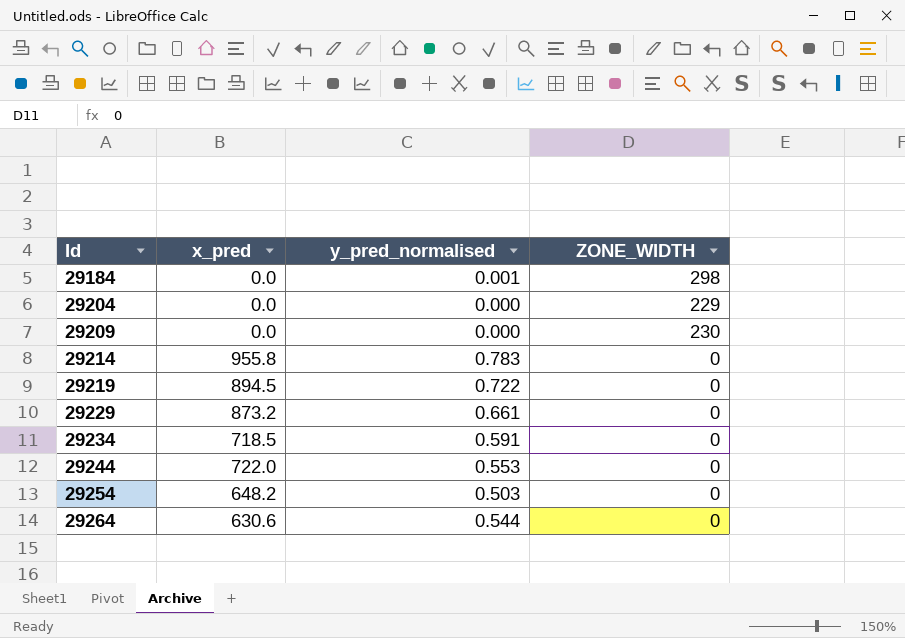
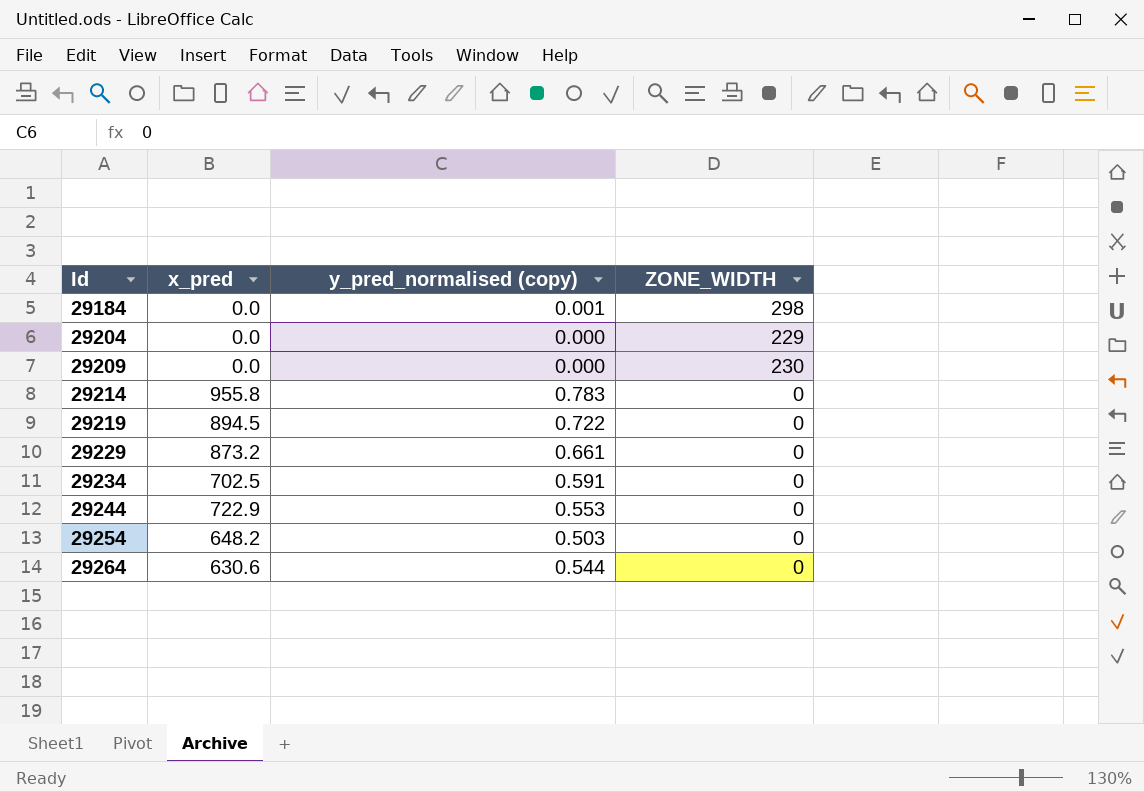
column name: y_pred_normalised -> y_pred_normalised (copy)
29234 | x_pred: 718.5 -> 702.5
29244 | x_pred: 722.0 -> 722.9

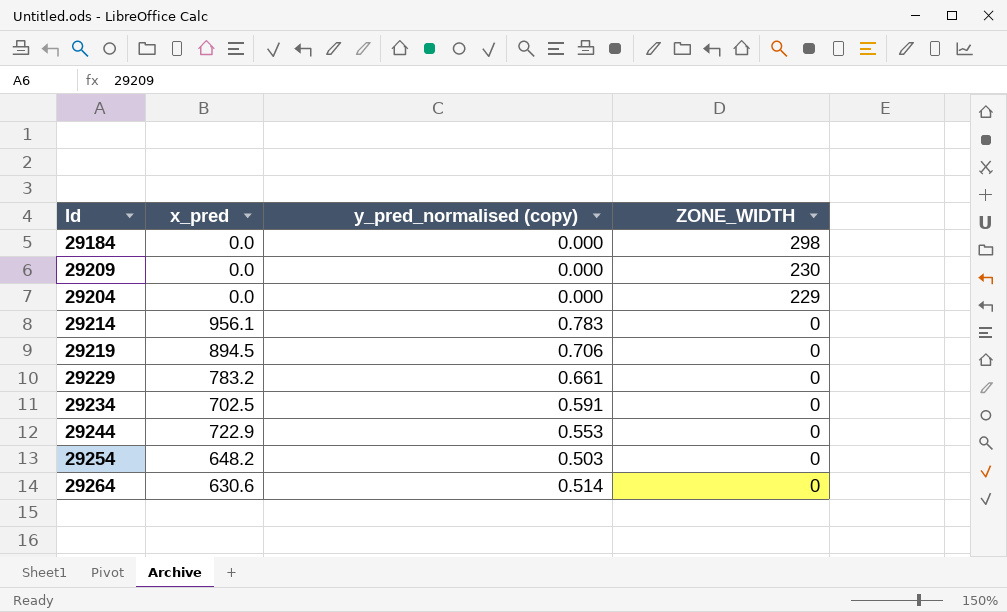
row order: Id ascending -> ZONE_WIDTH descending
29184 | y_pred_normalised (copy): 0.001 -> 0.000
29214 | x_pred: 955.8 -> 956.1
29219 | y_pred_normalised (copy): 0.722 -> 0.706
29229 | x_pred: 873.2 -> 783.2
29264 | y_pred_normalised (copy): 0.544 -> 0.514

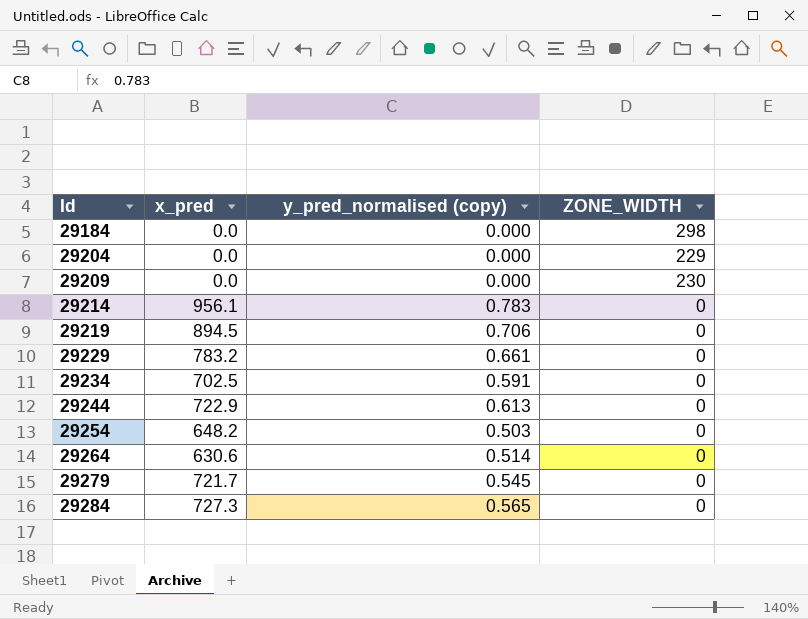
row order: ZONE_WIDTH descending -> Id ascending
29244 | y_pred_normalised (copy): 0.553 -> 0.613
row 29279: none -> 721.7 | 0.545 | 0
row 29284: none -> 727.3 | 0.565 | 0

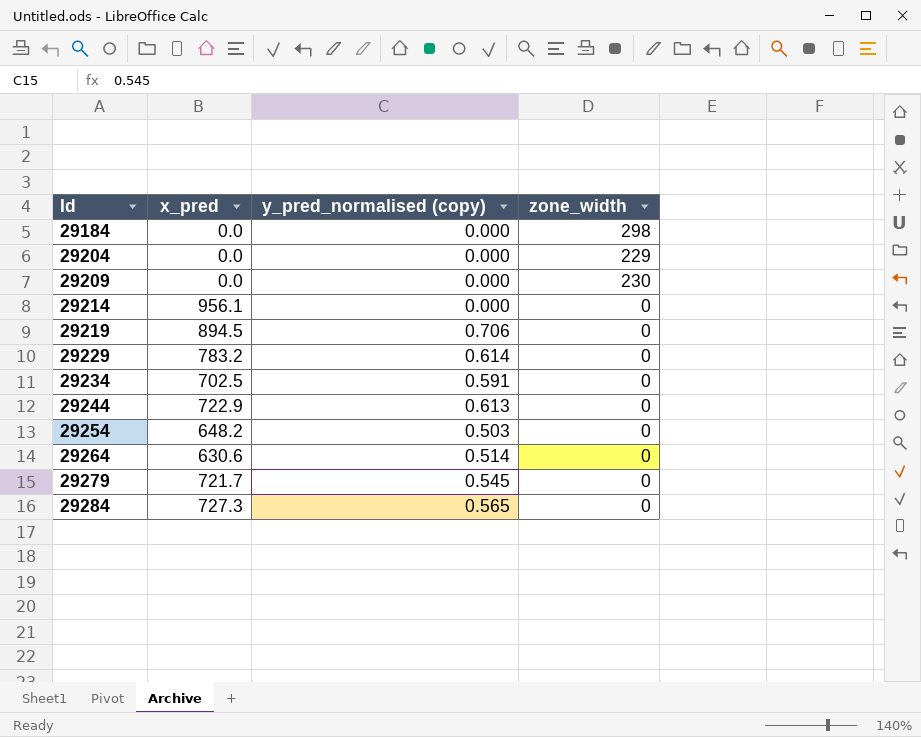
column name: ZONE_WIDTH -> zone_width
29214 | y_pred_normalised (copy): 0.783 -> 0.000
29229 | y_pred_normalised (copy): 0.661 -> 0.614

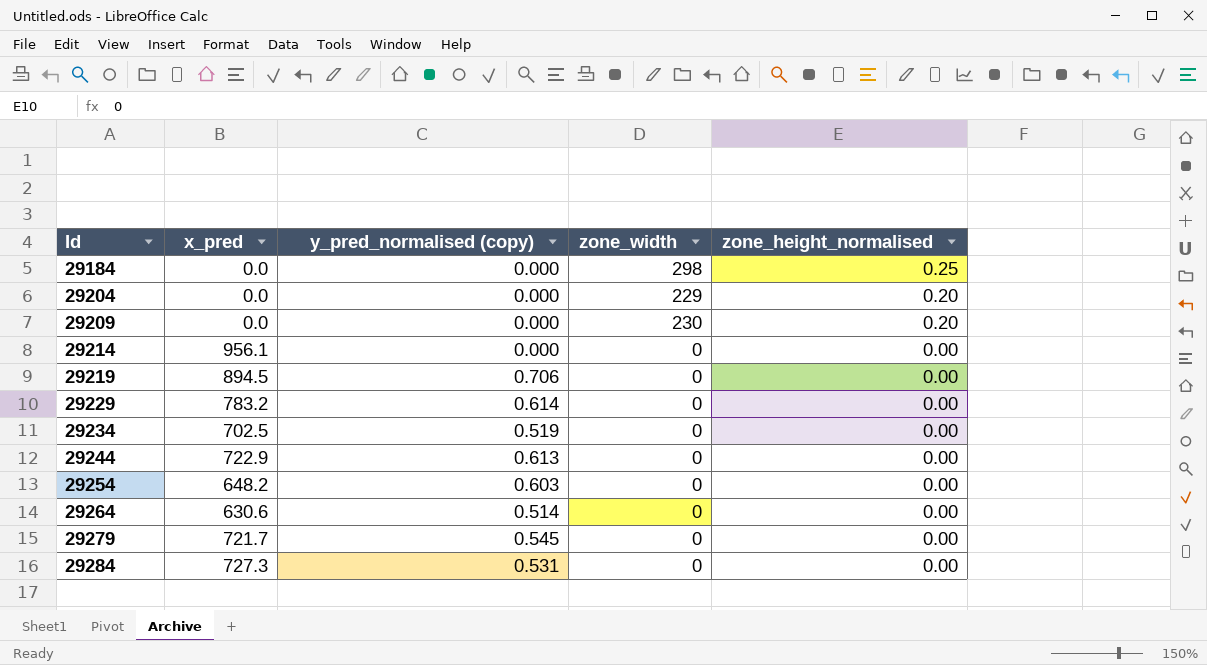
column zone_height_normalised | position: none -> 5
29234 | y_pred_normalised (copy): 0.591 -> 0.519
29254 | y_pred_normalised (copy): 0.503 -> 0.603
29284 | y_pred_normalised (copy): 0.565 -> 0.531

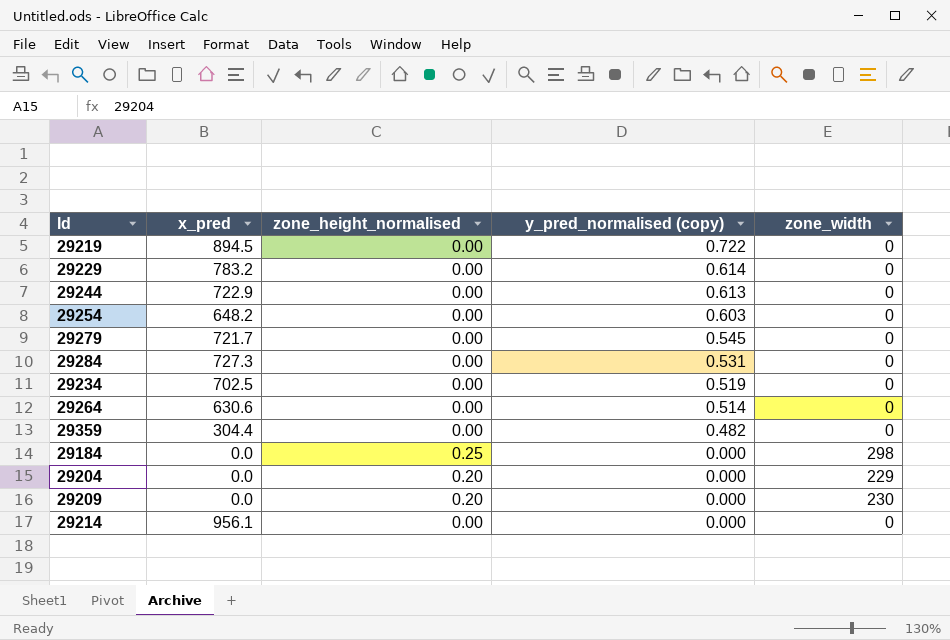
row order: Id ascending -> y_pred_normalised (copy) descending
column zone_height_normalised | position: 5 -> 3
29219 | y_pred_normalised (copy): 0.706 -> 0.722
row 29359: none -> 304.4 | 0.00 | 0.482 | 0

